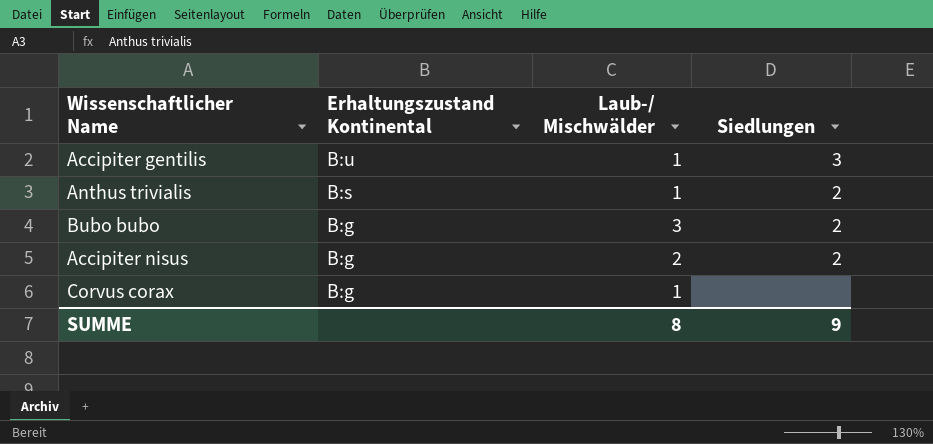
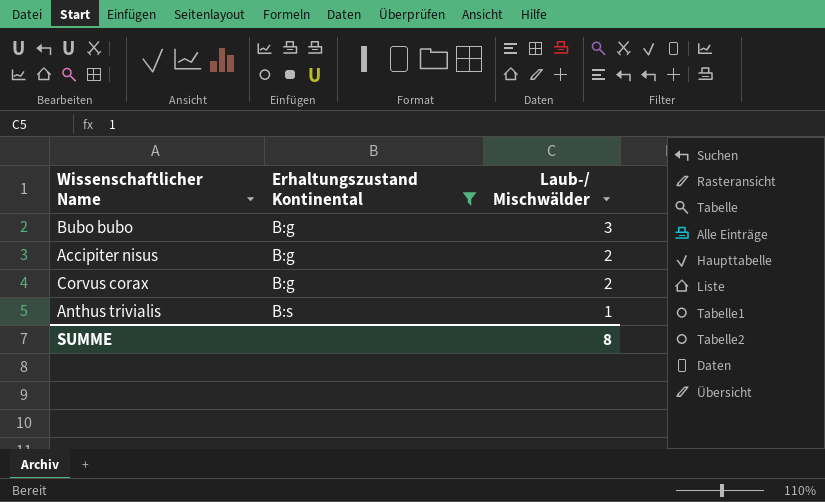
filter: none -> Erhaltungszustand Kontinental != B:u
row order: Erhaltungszustand Kontinental descending -> Erhaltungszustand Kontinental ascending
column Siedlungen | position: 4 -> none
Corvus corax | Laub-/ Mischwälder: 1 -> 2

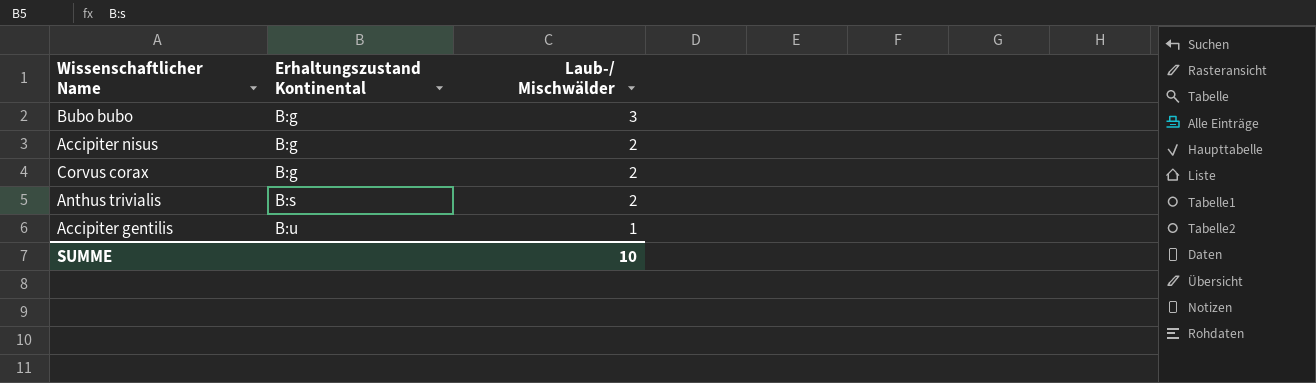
filter: Erhaltungszustand Kontinental != B:u -> none
Anthus trivialis | Laub-/ Mischwälder: 1 -> 2
SUMME | Laub-/ Mischwälder: 8 -> 10

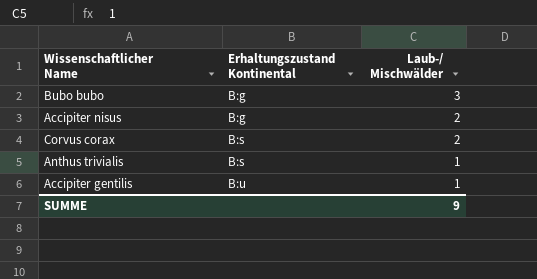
Corvus corax | Erhaltungszustand Kontinental: B:g -> B:s
Anthus trivialis | Laub-/ Mischwälder: 2 -> 1
SUMME | Laub-/ Mischwälder: 10 -> 9

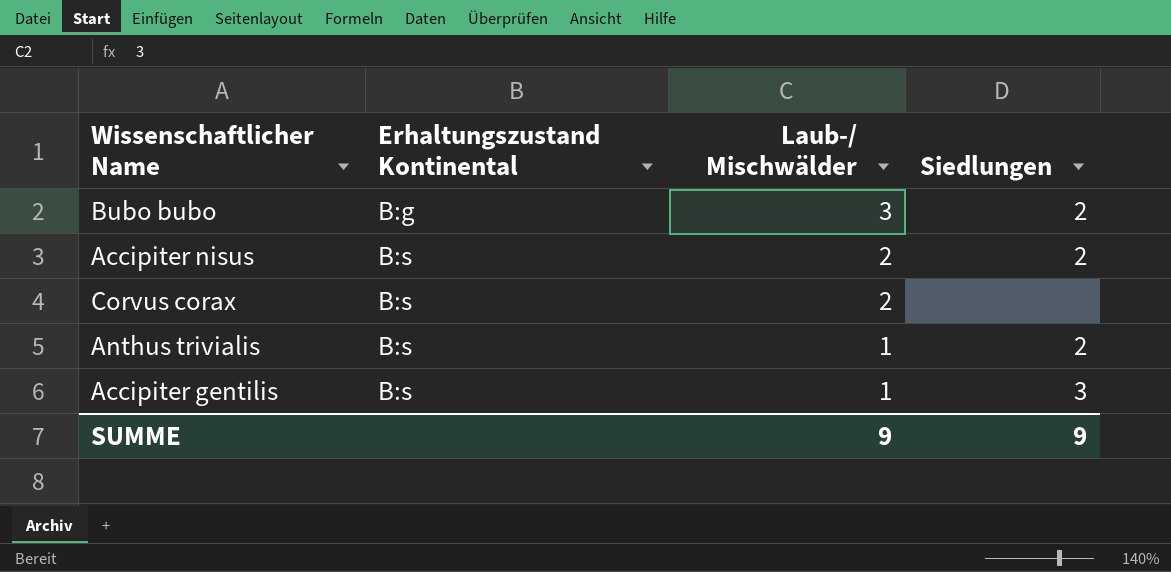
column Siedlungen | position: none -> 4
Accipiter nisus | Erhaltungszustand Kontinental: B:g -> B:s
Accipiter gentilis | Erhaltungszustand Kontinental: B:u -> B:s

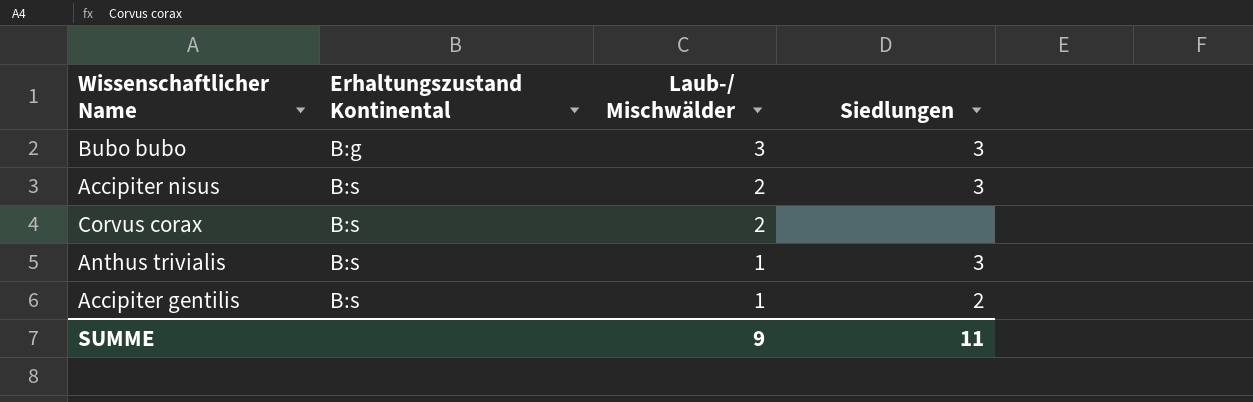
Bubo bubo | Siedlungen: 2 -> 3
Accipiter nisus | Siedlungen: 2 -> 3
Anthus trivialis | Siedlungen: 2 -> 3
Accipiter gentilis | Siedlungen: 3 -> 2
SUMME | Siedlungen: 9 -> 11

